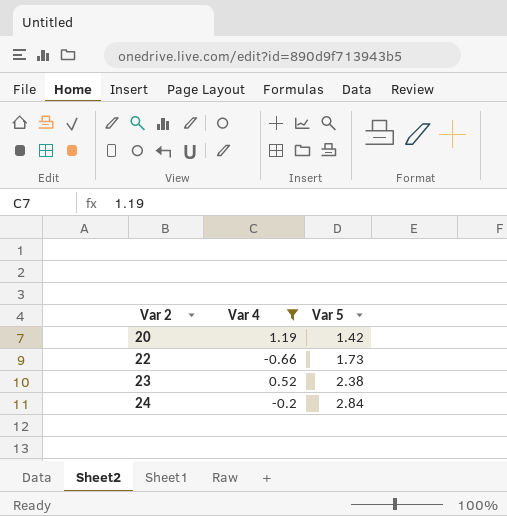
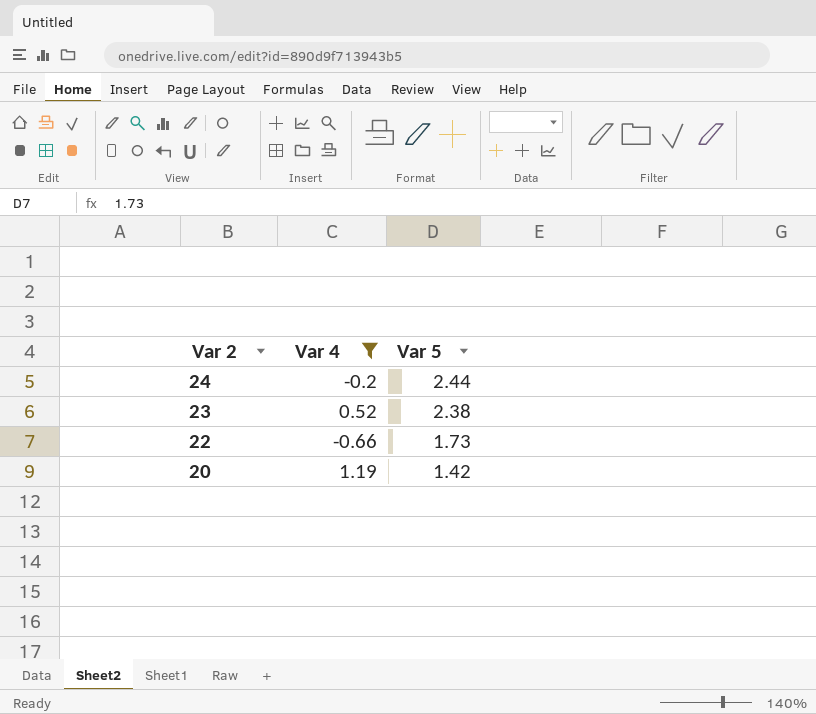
row order: Var 2 ascending -> Var 2 descending
24 | Var 5: 2.84 -> 2.44

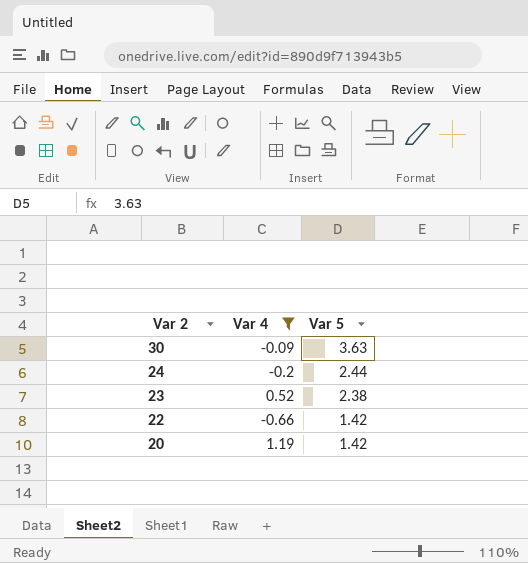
row 30: none -> -0.09 | 3.63
22 | Var 5: 1.73 -> 1.42

